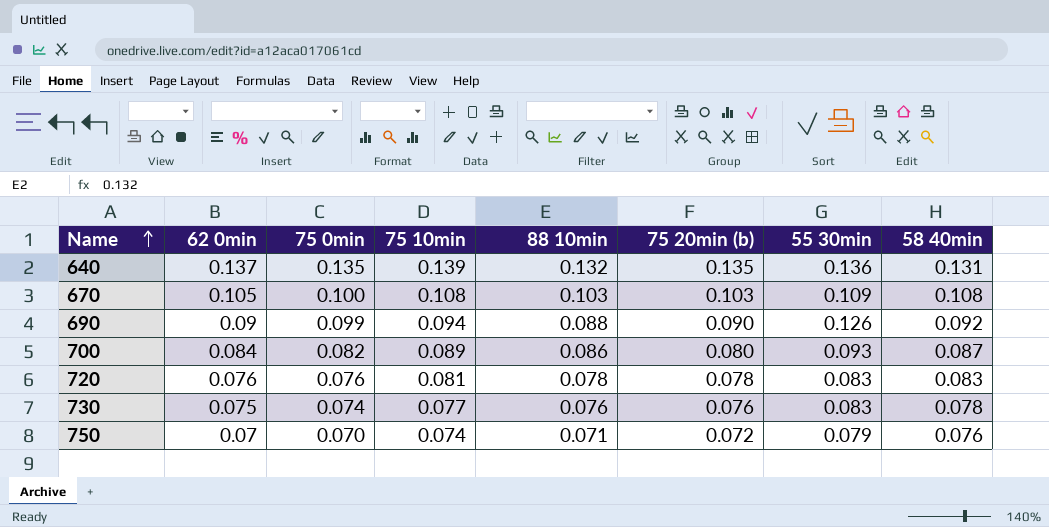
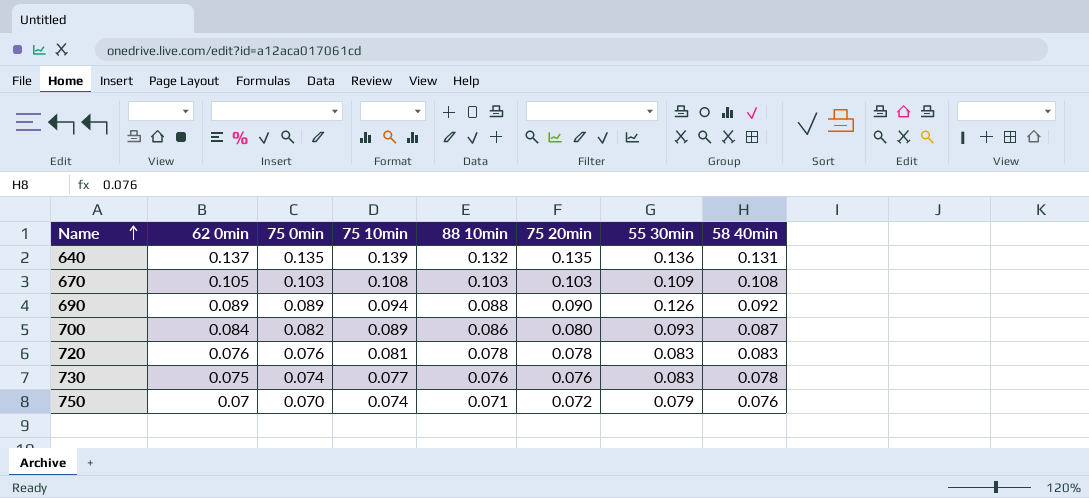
column name: 75 20min (b) -> 75 20min
670 | 75 0min: 0.100 -> 0.103
690 | 62 0min: 0.09 -> 0.089
690 | 75 0min: 0.099 -> 0.089

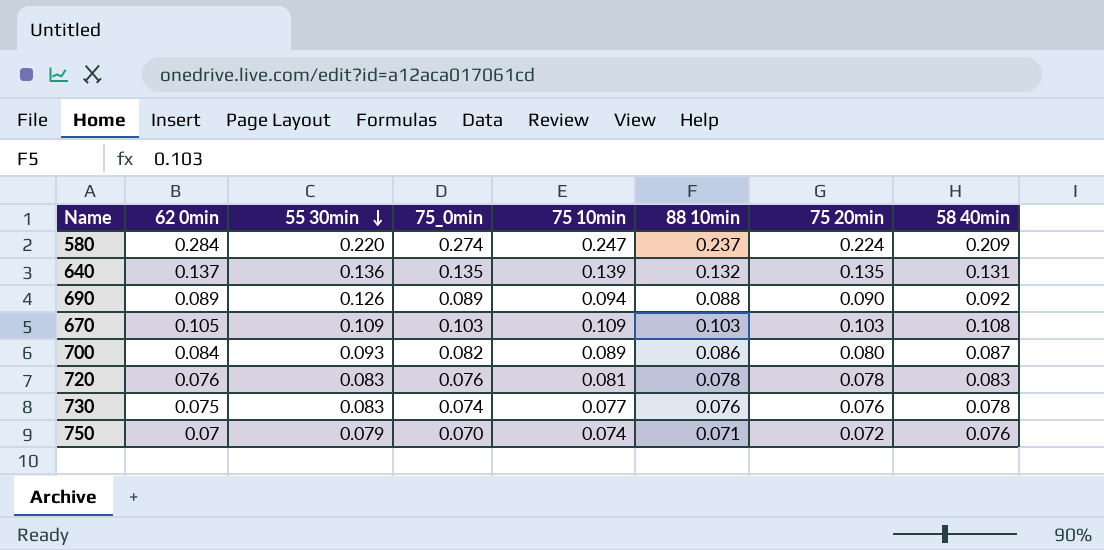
row order: Name ascending -> 55 30min descending
column 55 30min | position: 7 -> 3
column name: 75 0min -> 75_0min
row 580: none -> 0.284 | 0.220 | 0.274 | 0.247 | 0.237 | 0.224 | 0.209
670 | 75 10min: 0.108 -> 0.109

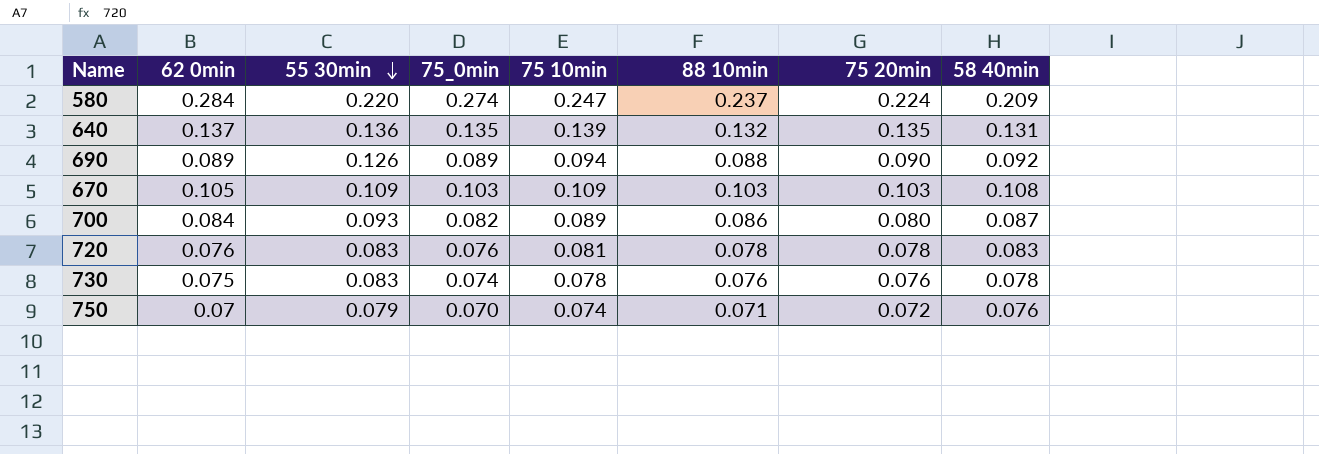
730 | 75 10min: 0.077 -> 0.078

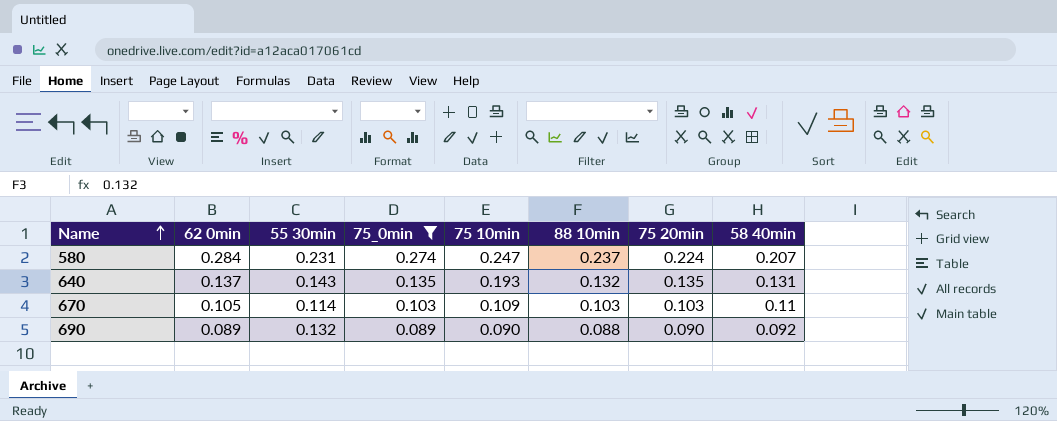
filter: none -> 75_0min >= 0.089
row order: 55 30min descending -> Name ascending
580 | 55 30min: 0.220 -> 0.231
580 | 58 40min: 0.209 -> 0.207
640 | 55 30min: 0.136 -> 0.143
640 | 75 10min: 0.139 -> 0.193
670 | 55 30min: 0.109 -> 0.114
670 | 58 40min: 0.108 -> 0.11
690 | 55 30min: 0.126 -> 0.132
690 | 75 10min: 0.094 -> 0.090

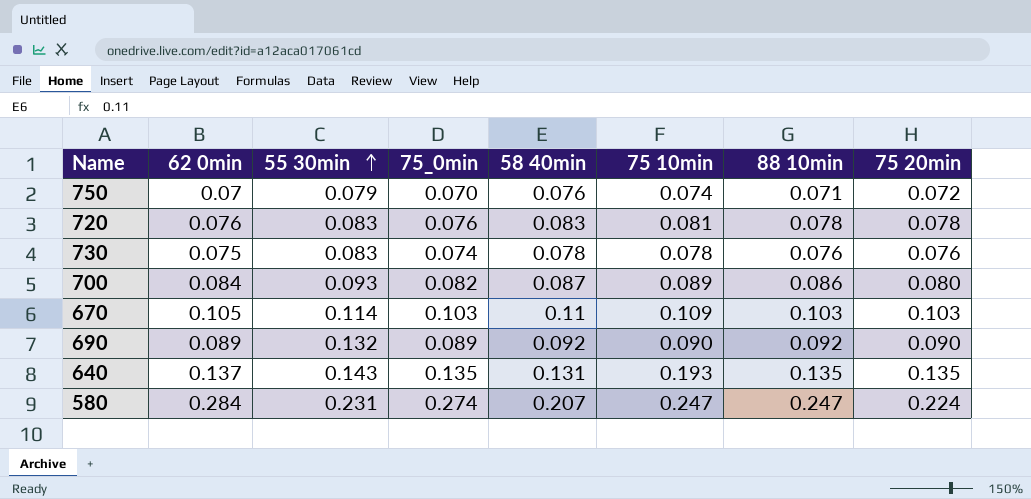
filter: 75_0min >= 0.089 -> none
row order: Name ascending -> 55 30min ascending
column 58 40min | position: 8 -> 5
690 | 88 10min: 0.088 -> 0.092
640 | 88 10min: 0.132 -> 0.135
580 | 88 10min: 0.237 -> 0.247

